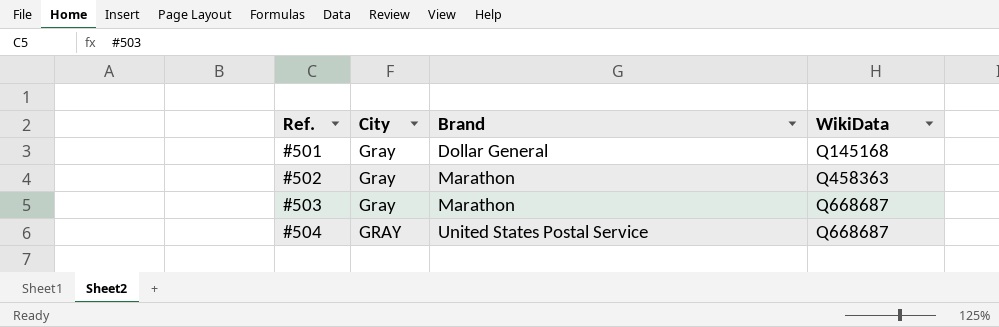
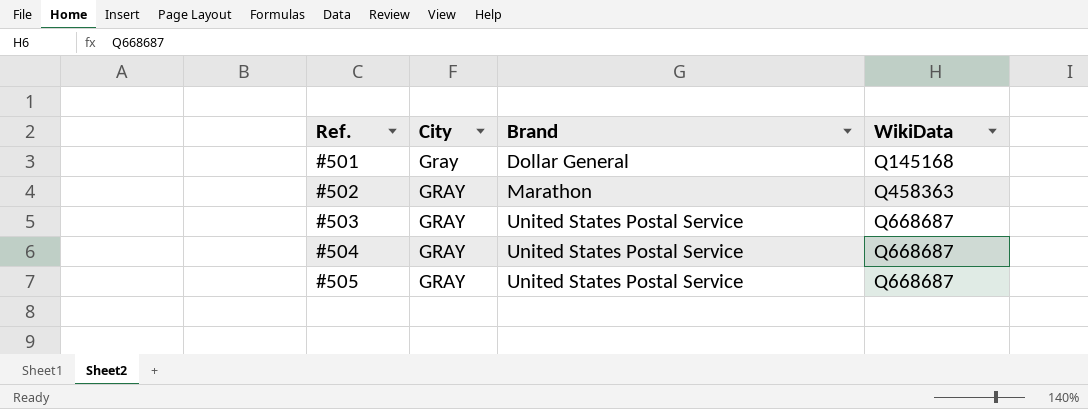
#502 | City: Gray -> GRAY
#503 | City: Gray -> GRAY
#503 | Brand: Marathon -> United States Postal Service
row #505: none -> GRAY | United States Postal Service | Q668687

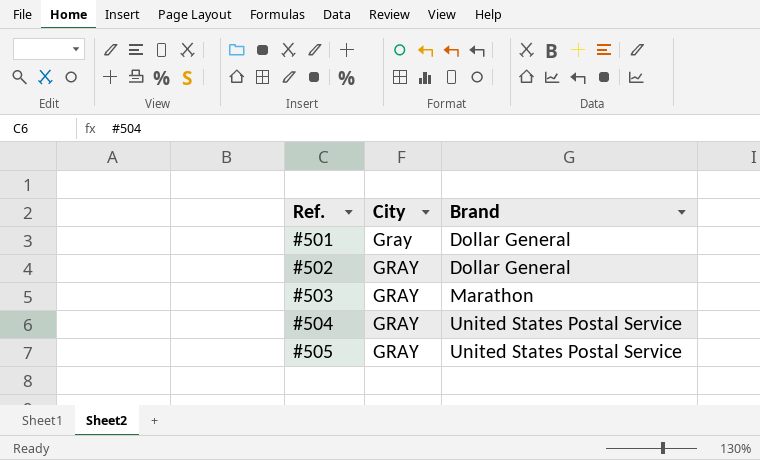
column WikiData | position: 4 -> none
#502 | Brand: Marathon -> Dollar General
#503 | Brand: United States Postal Service -> Marathon

